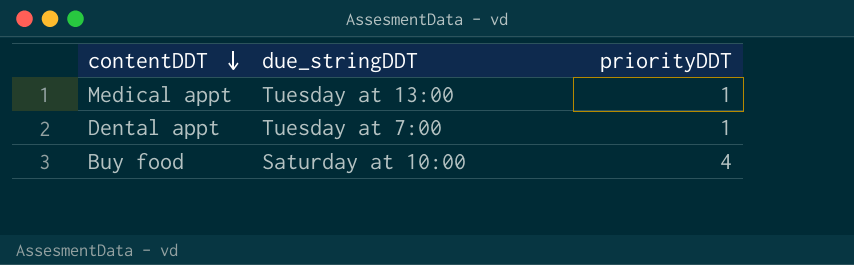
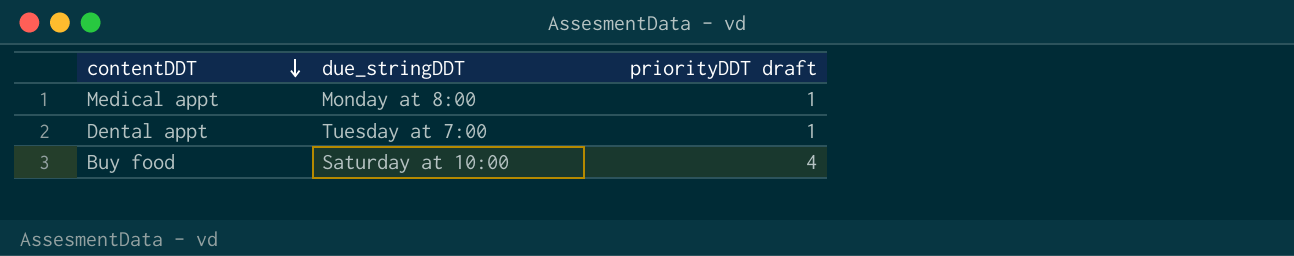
column name: priorityDDT -> priorityDDT draft
Medical appt | due_stringDDT: Tuesday at 13:00 -> Monday at 8:00

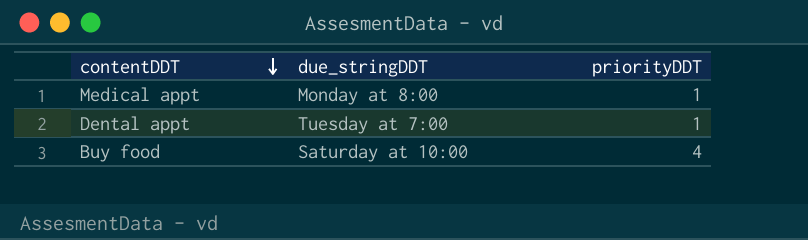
column name: priorityDDT draft -> priorityDDT

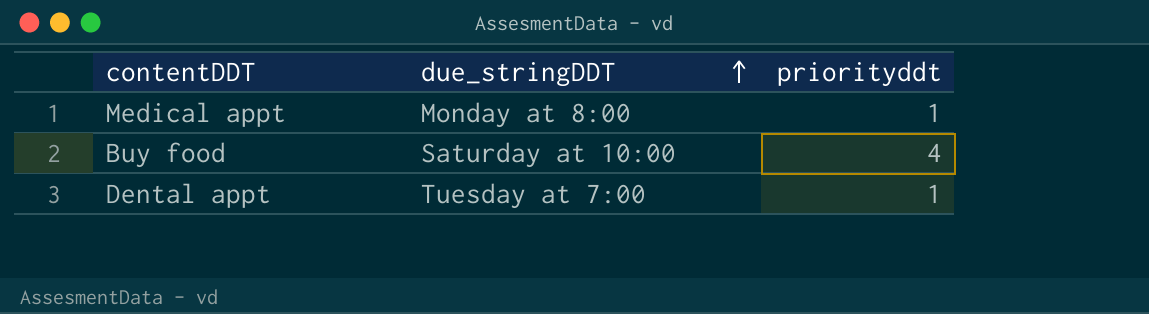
row order: contentDDT descending -> due_stringDDT ascending
column name: priorityDDT -> priorityddt

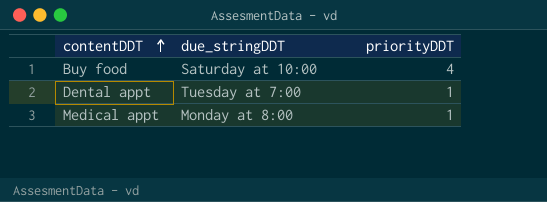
row order: due_stringDDT ascending -> contentDDT ascending
column name: priorityddt -> priorityDDT

